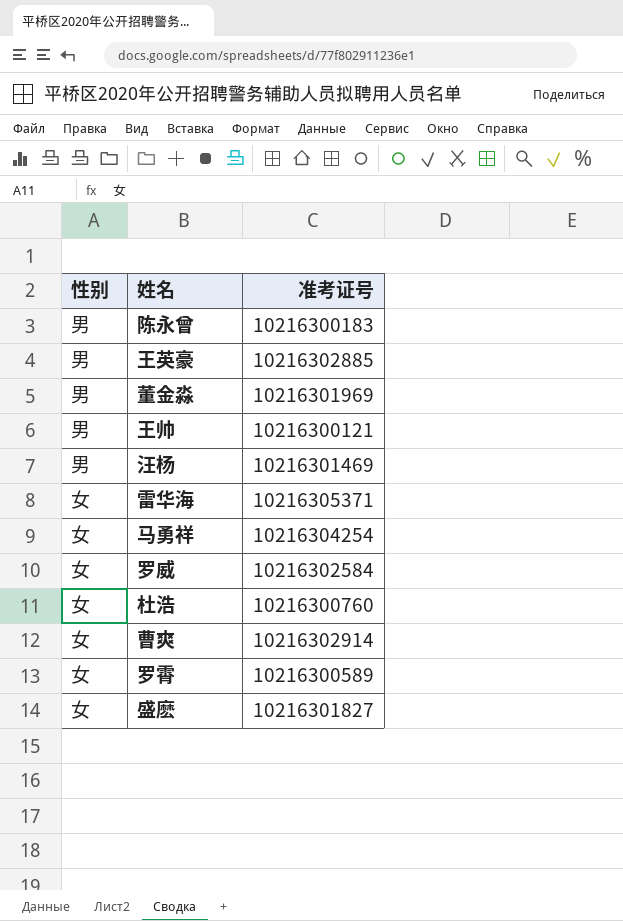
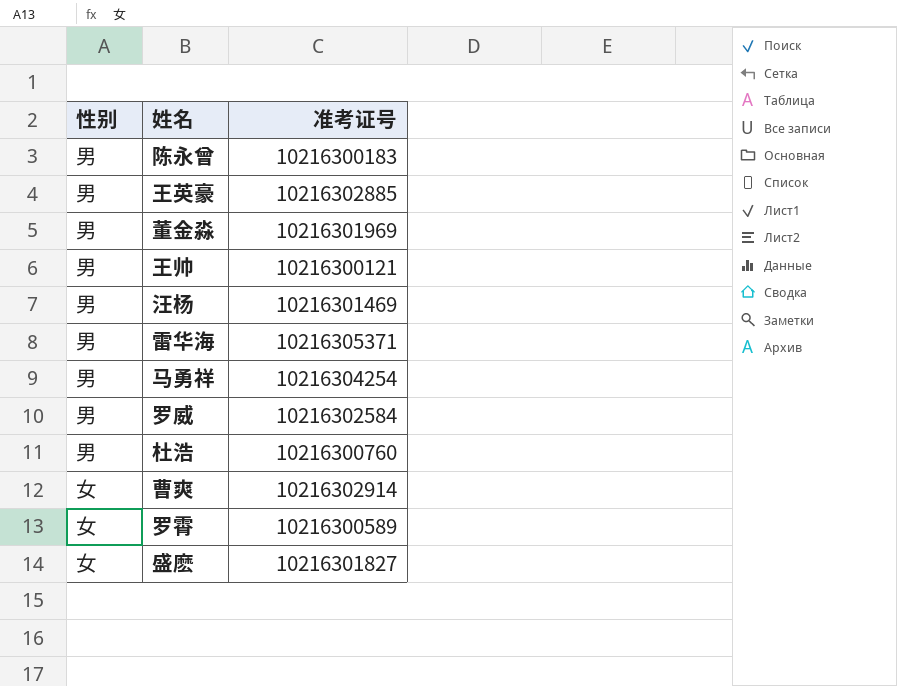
雷华海 | 性别: 女 -> 男
马勇祥 | 性别: 女 -> 男
罗威 | 性别: 女 -> 男
杜浩 | 性别: 女 -> 男

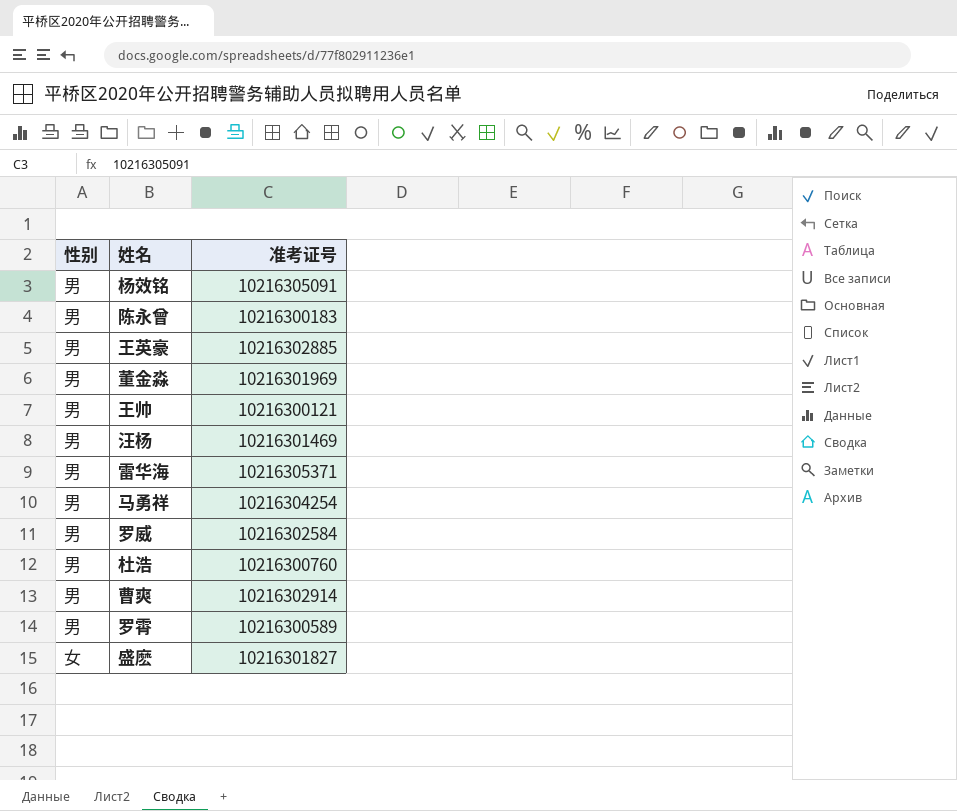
row 杨效铭: none -> 男 | 10216305091
曹爽 | 性别: 女 -> 男
罗霄 | 性别: 女 -> 男

